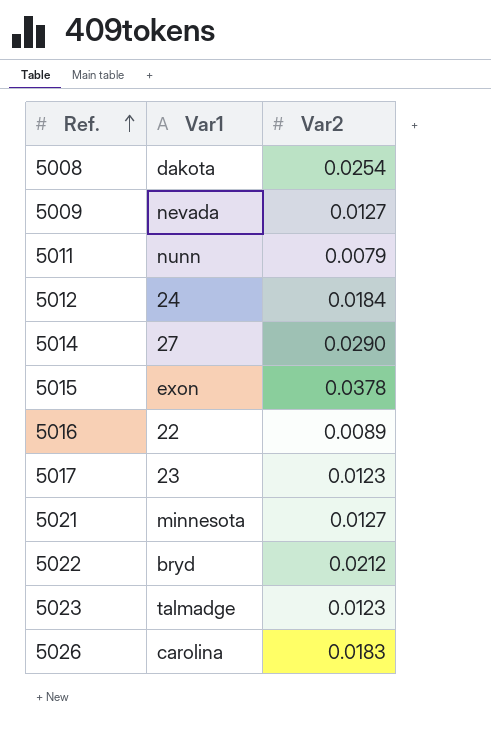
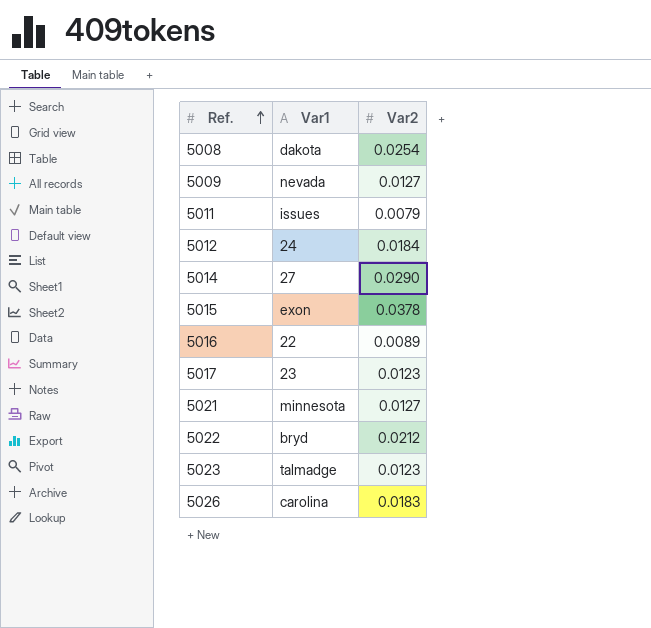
5011 | Var1: nunn -> issues

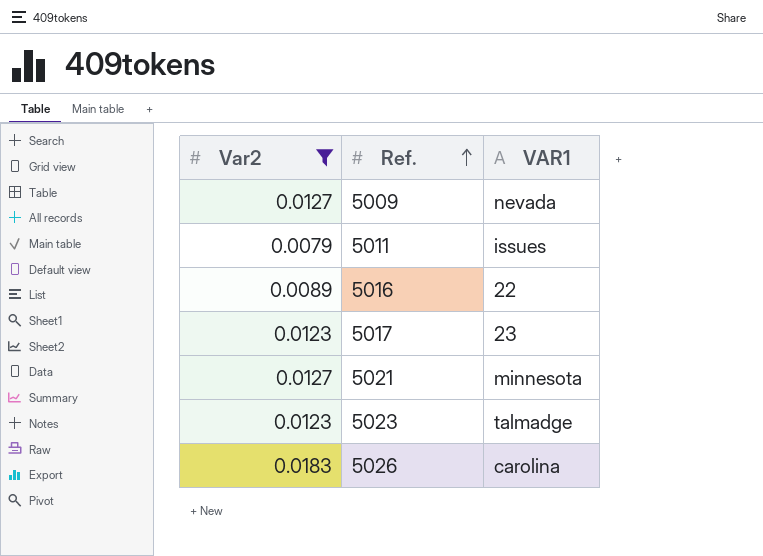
filter: none -> Var2 <= 0.0183
column Var2 | position: 3 -> 1
column name: Var1 -> VAR1

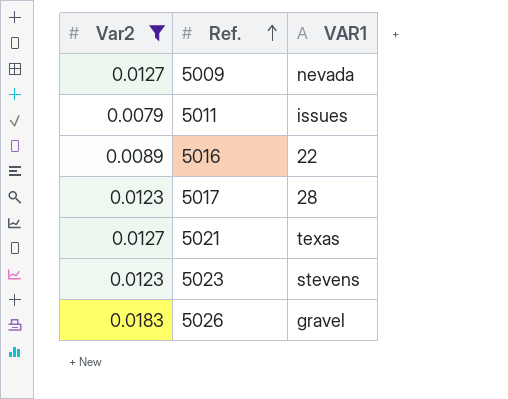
5017 | VAR1: 23 -> 28
5021 | VAR1: minnesota -> texas
5023 | VAR1: talmadge -> stevens
5026 | VAR1: carolina -> gravel

